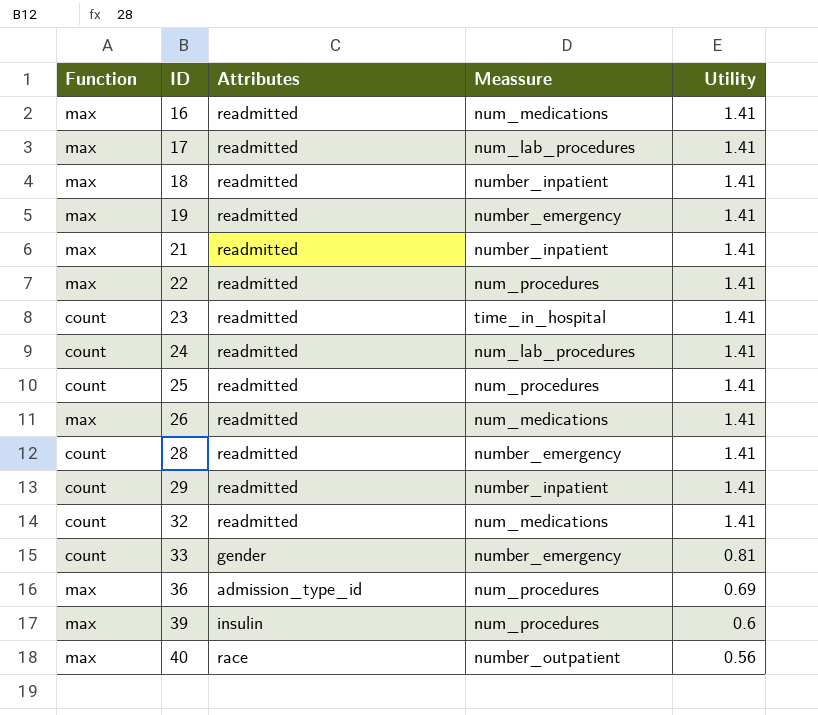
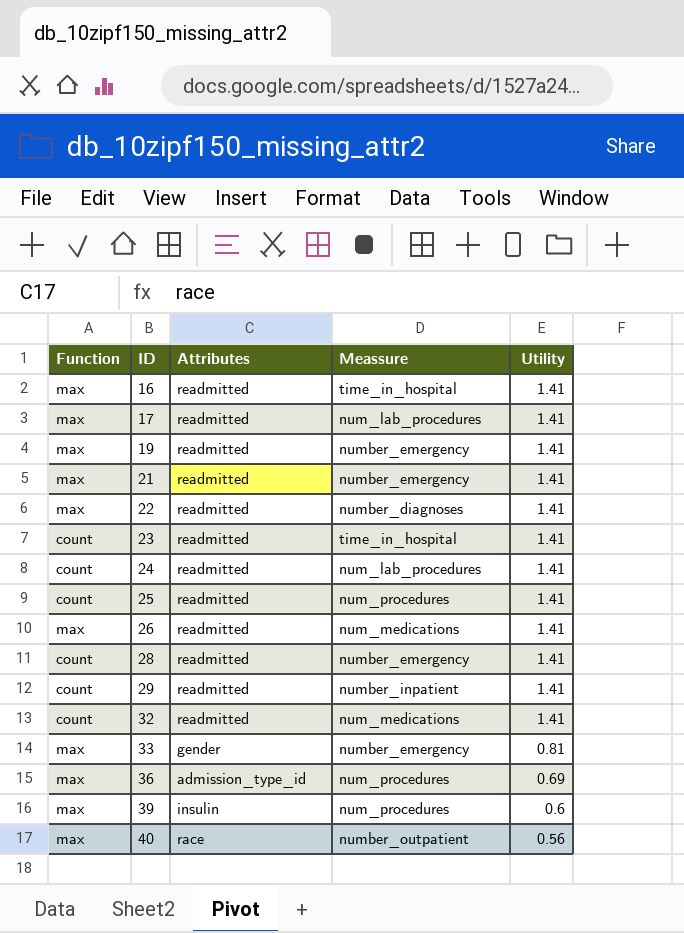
row 18: max | readmitted | number_inpatient | 1.41 -> none
16 | Meassure: num_medications -> time_in_hospital
21 | Meassure: number_inpatient -> number_emergency
22 | Meassure: num_procedures -> number_diagnoses
33 | Function: count -> max

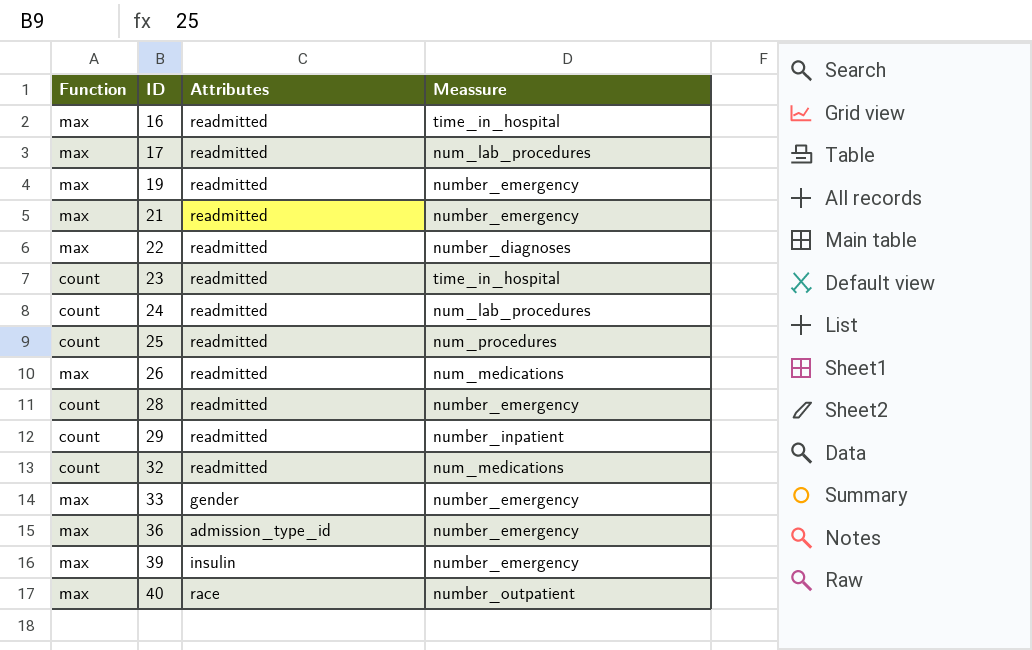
column Utility | position: 5 -> none
36 | Meassure: num_procedures -> number_emergency
39 | Meassure: num_procedures -> number_emergency

